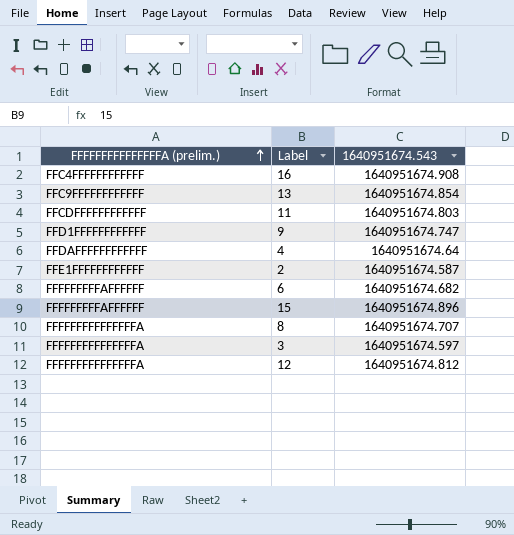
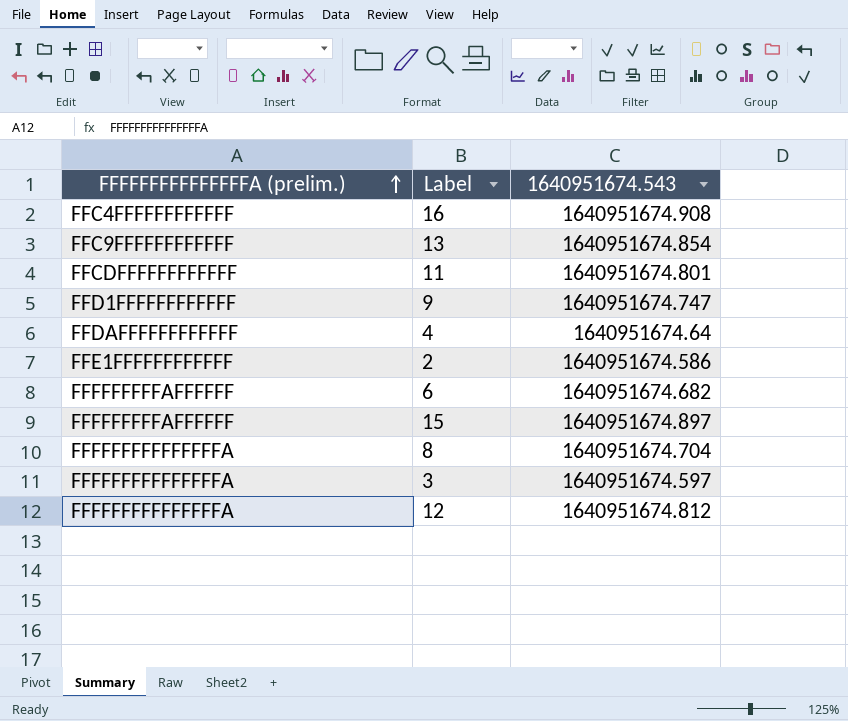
11 | 1640951674.543: 1640951674.803 -> 1640951674.801
2 | 1640951674.543: 1640951674.587 -> 1640951674.586
15 | 1640951674.543: 1640951674.896 -> 1640951674.897
8 | 1640951674.543: 1640951674.707 -> 1640951674.704

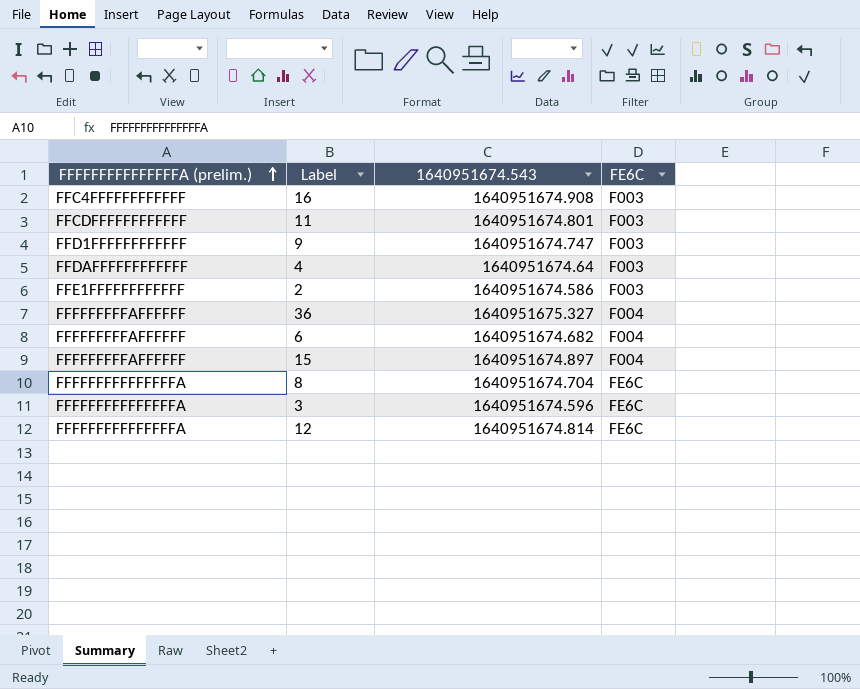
column FE6C | position: none -> 4
row 13: FFC9FFFFFFFFFFFF | 1640951674.854 -> none
row 36: none -> FFFFFFFFFAFFFFFF | 1640951675.327 | F004
3 | 1640951674.543: 1640951674.597 -> 1640951674.596
12 | 1640951674.543: 1640951674.812 -> 1640951674.814

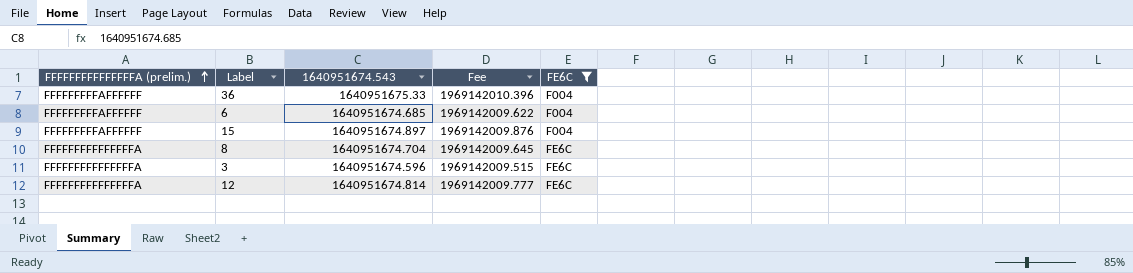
filter: none -> FE6C != F003
column Fee | formula: none -> [1640951674.543] * 1.2
36 | 1640951674.543: 1640951675.327 -> 1640951675.33
6 | 1640951674.543: 1640951674.682 -> 1640951674.685

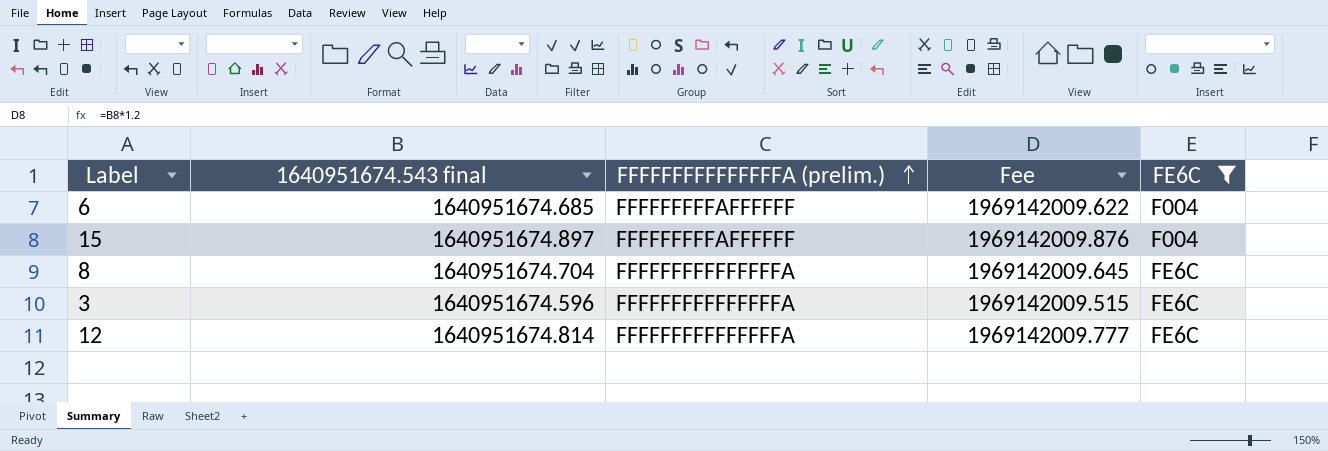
column name: 1640951674.543 -> 1640951674.543 final
column FFFFFFFFFFFFFFFA (prelim.) | position: 1 -> 3
row 36: FFFFFFFFFAFFFFFF | 1640951675.33 | 1969142010.396 | F004 -> none

